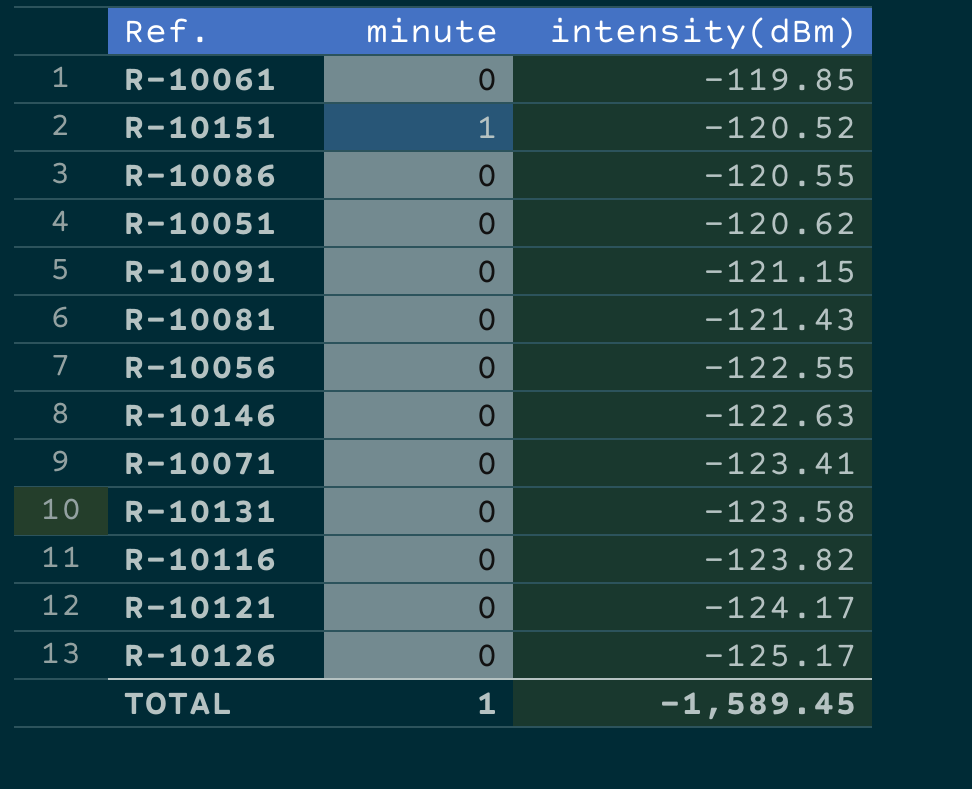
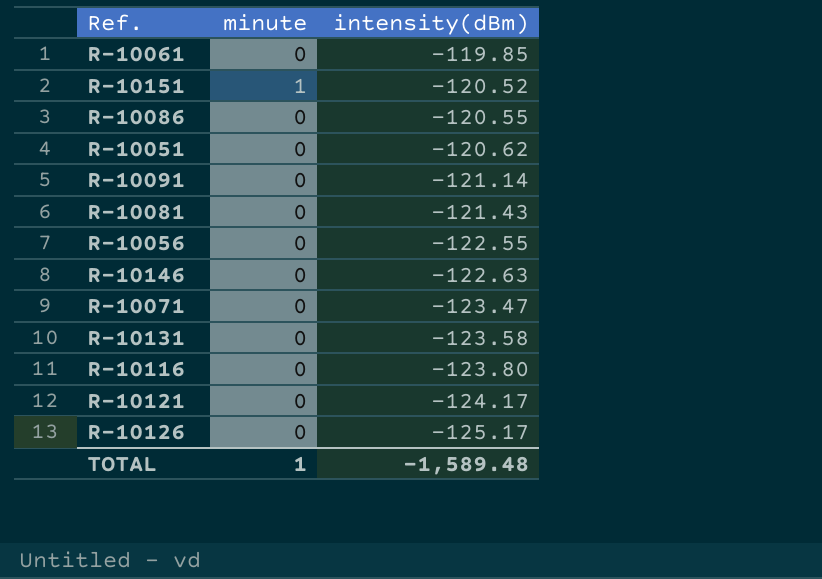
R-10091 | intensity(dBm): -121.15 -> -121.14
R-10071 | intensity(dBm): -123.41 -> -123.47
R-10116 | intensity(dBm): -123.82 -> -123.80
TOTAL | intensity(dBm): -1,589.45 -> -1,589.48

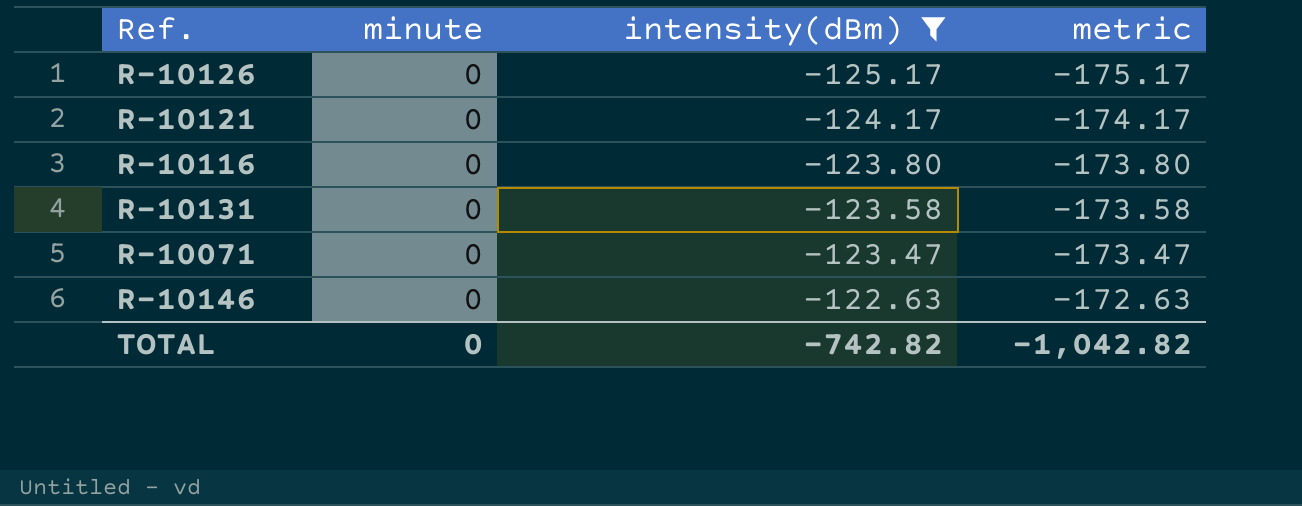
filter: none -> intensity(dBm) <= -122.63
row order: intensity(dBm) descending -> intensity(dBm) ascending
column metric | formula: none -> [intensity(dBm)] - 50
TOTAL | minute: 1 -> 0
TOTAL | intensity(dBm): -1,589.48 -> -742.82

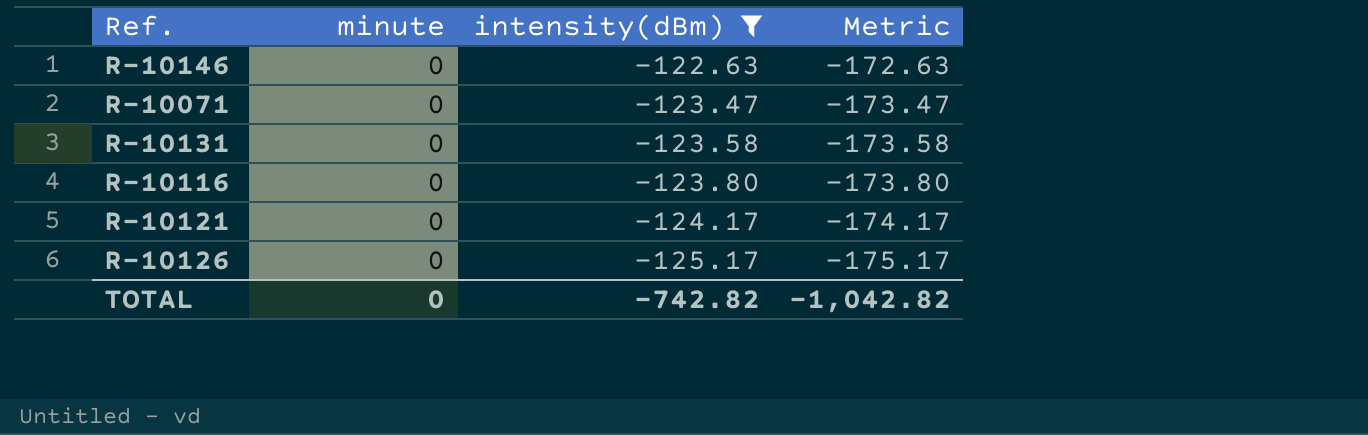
row order: intensity(dBm) ascending -> intensity(dBm) descending
column name: metric -> Metric

